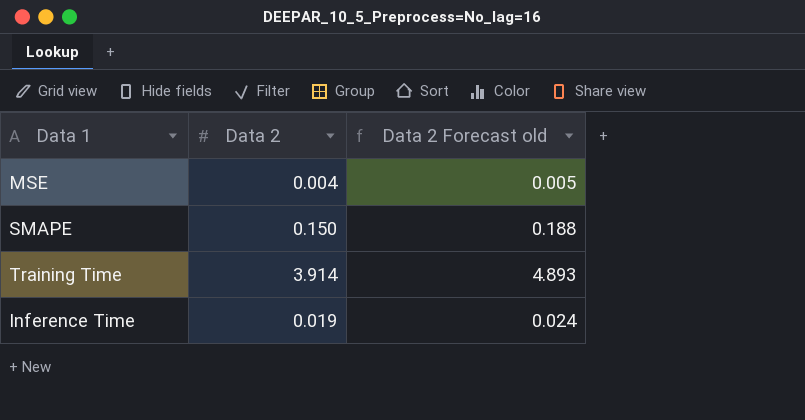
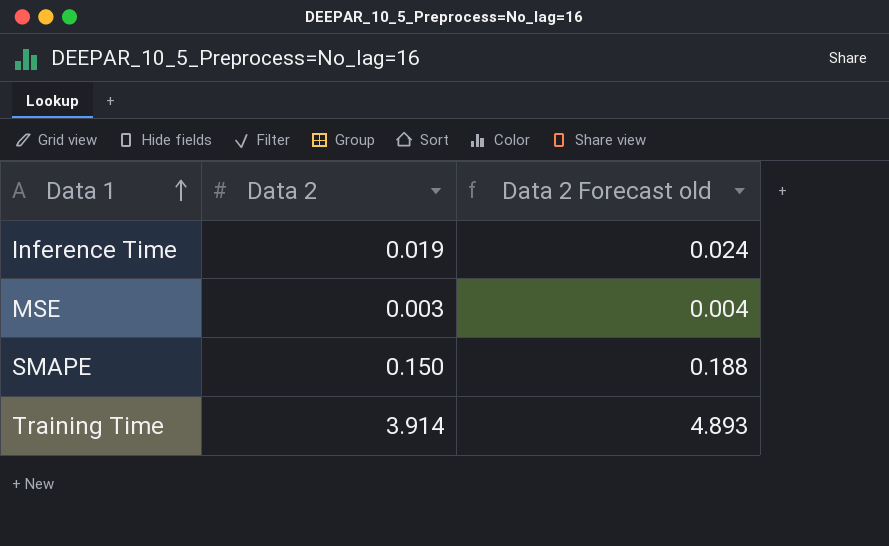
row order: none -> Data 1 ascending
MSE | Data 2: 0.004 -> 0.003
MSE | Data 2 Forecast old: 0.005 -> 0.004

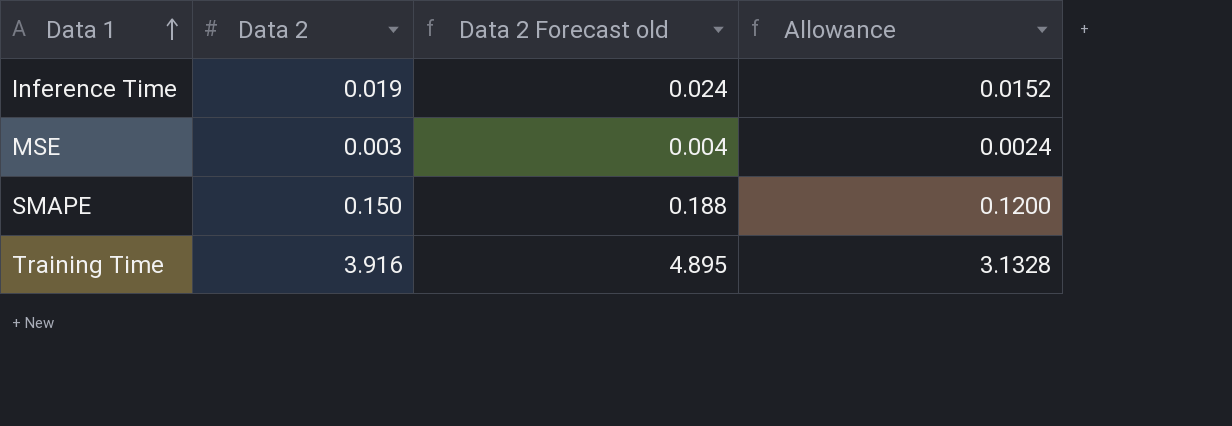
column Allowance | formula: none -> [Data 2] * 0.8
Training Time | Data 2: 3.914 -> 3.916
Training Time | Data 2 Forecast old: 4.893 -> 4.895

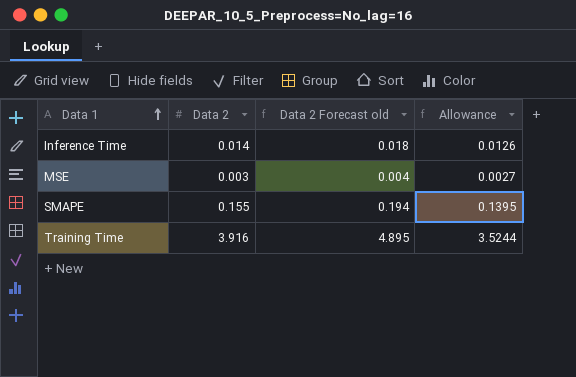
column Allowance | formula: [Data 2] * 0.8 -> [Data 2] * 0.9
Inference Time | Data 2: 0.019 -> 0.014
Inference Time | Data 2 Forecast old: 0.024 -> 0.018
SMAPE | Data 2: 0.150 -> 0.155
SMAPE | Data 2 Forecast old: 0.188 -> 0.194

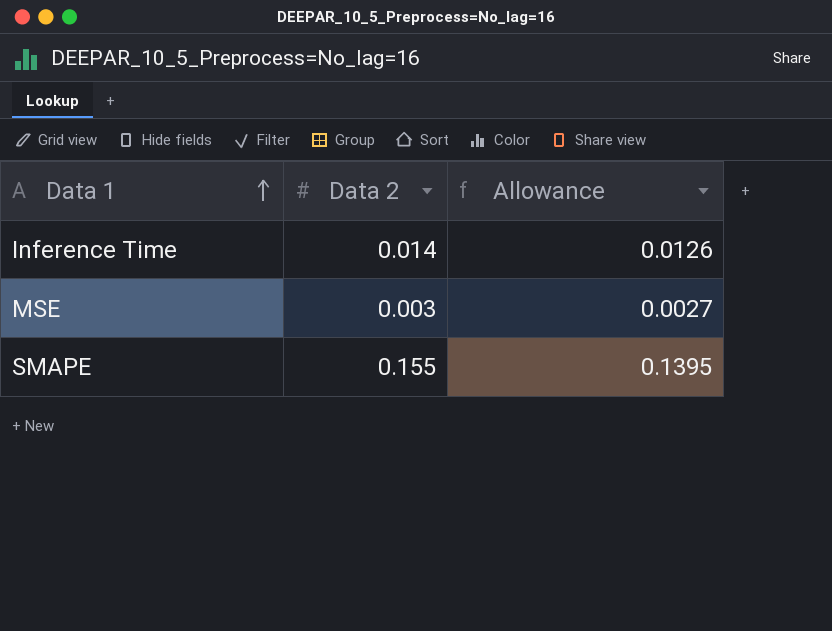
column Data 2 Forecast old | formula: [Data 2] * 1.25 -> none
row Training Time: 3.916 | 4.895 | 3.5244 -> none

